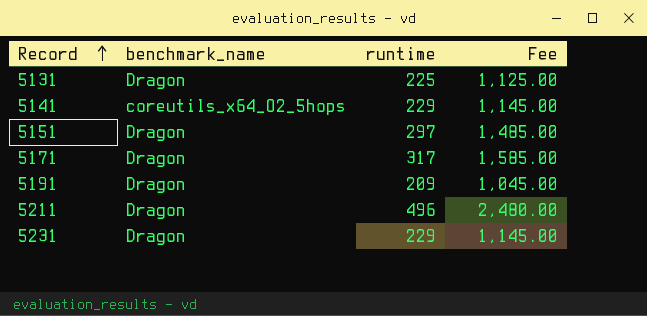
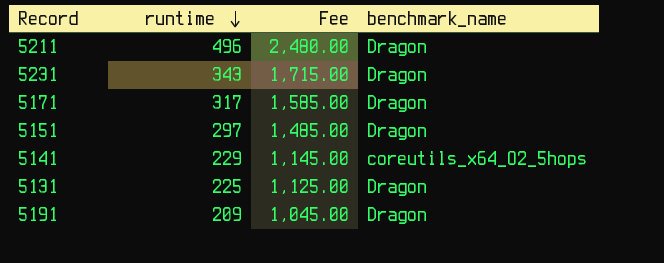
row order: Record ascending -> runtime descending
column benchmark_name | position: 2 -> 4
5231 | runtime: 229 -> 343
5231 | Fee: 1,145.00 -> 1,715.00

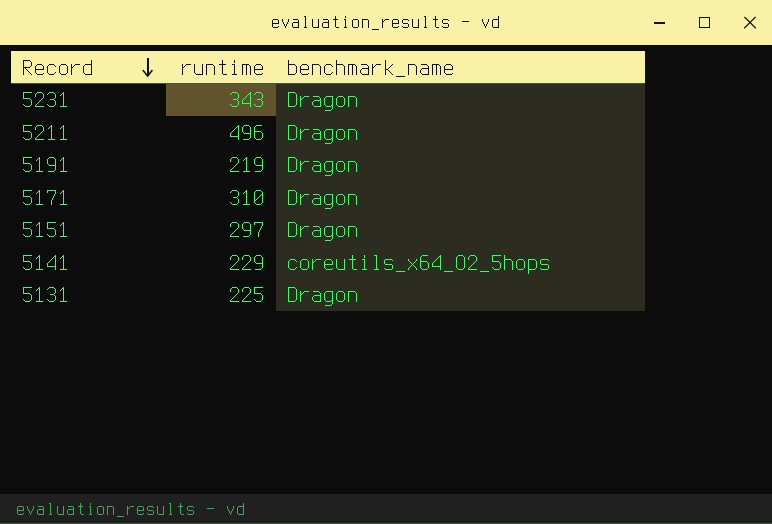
row order: runtime descending -> Record descending
column Fee | formula: [runtime] * 5 -> none
5191 | runtime: 209 -> 219
5171 | runtime: 317 -> 310

